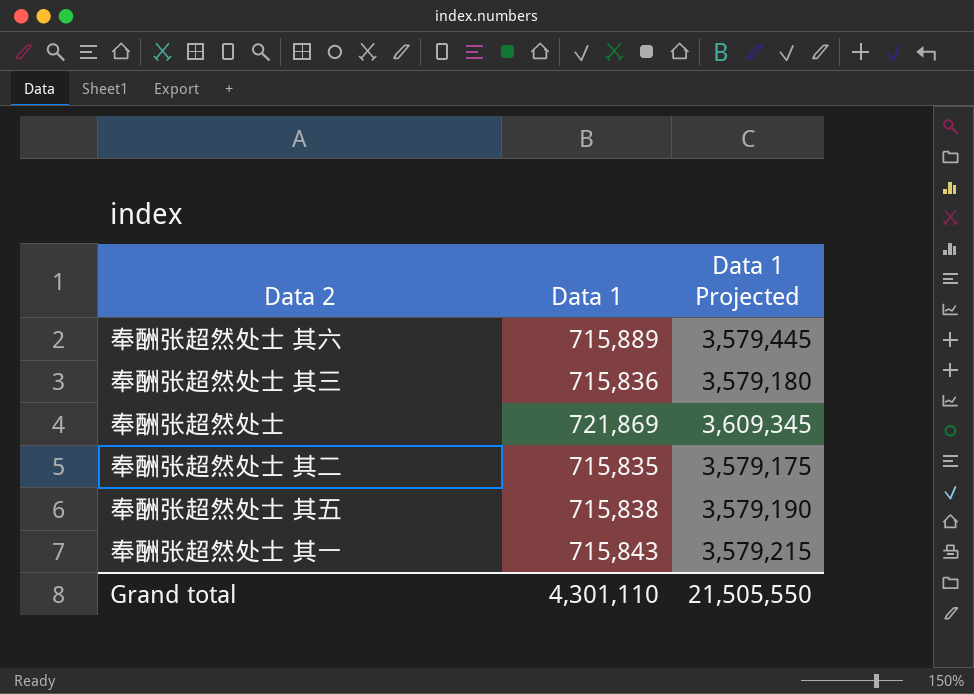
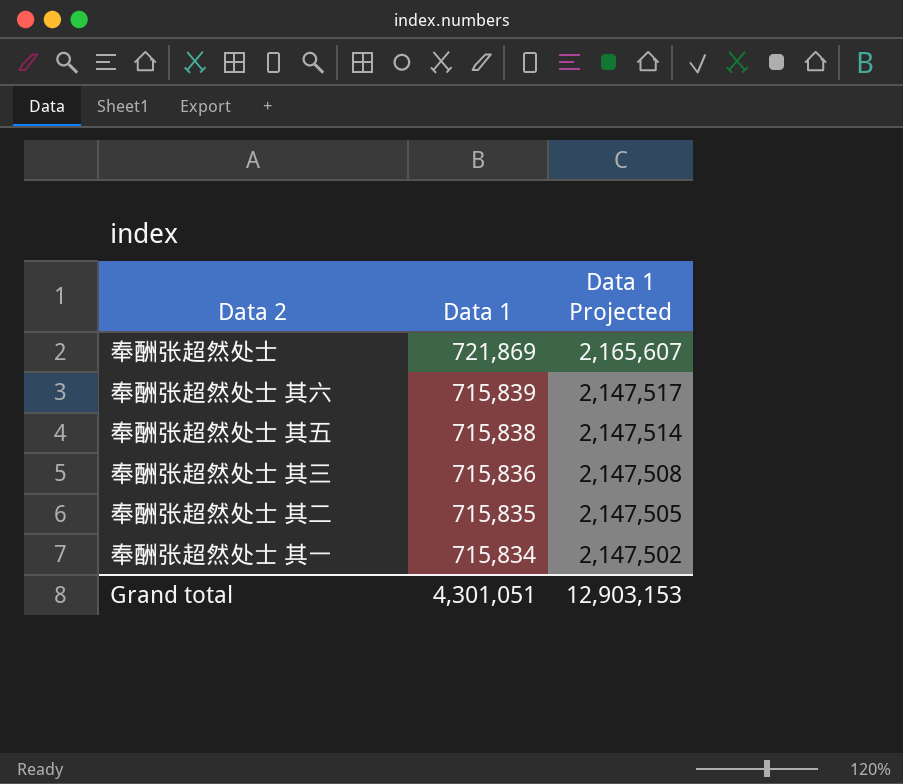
row order: none -> Data 1 descending
column Data 1 Projected | formula: [Data 1] * 5 -> [Data 1] * 3
奉酬张超然处士 其六 | Data 1: 715,889 -> 715,839
奉酬张超然处士 其一 | Data 1: 715,843 -> 715,834
Grand total | Data 1: 4,301,110 -> 4,301,051
Grand total | Data 1 Projected: 21,505,550 -> 12,903,153

